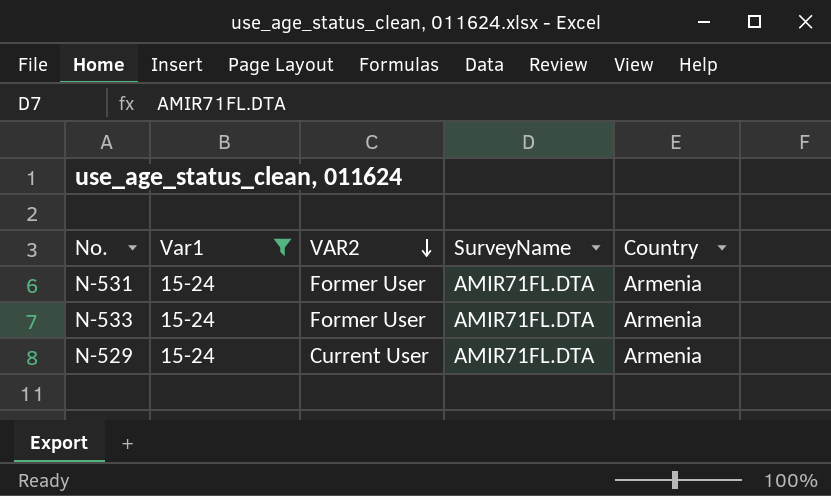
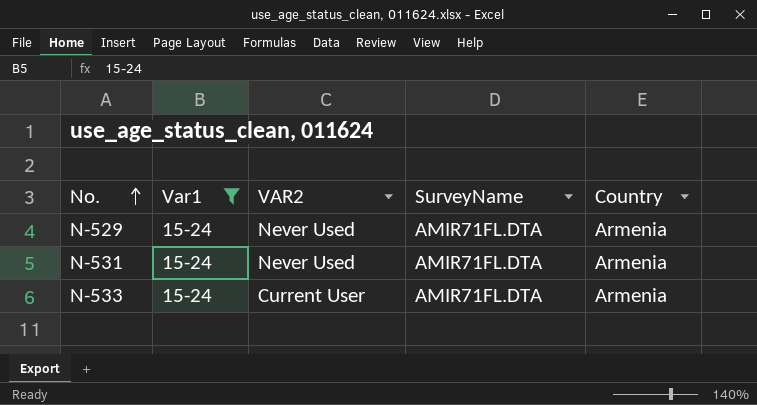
row order: VAR2 descending -> No. ascending
N-529 | VAR2: Current User -> Never Used
N-531 | VAR2: Former User -> Never Used
N-533 | VAR2: Former User -> Current User

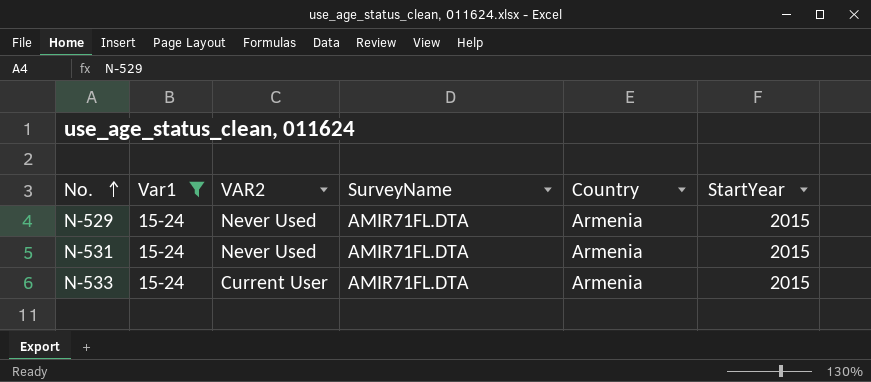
column StartYear | position: none -> 6

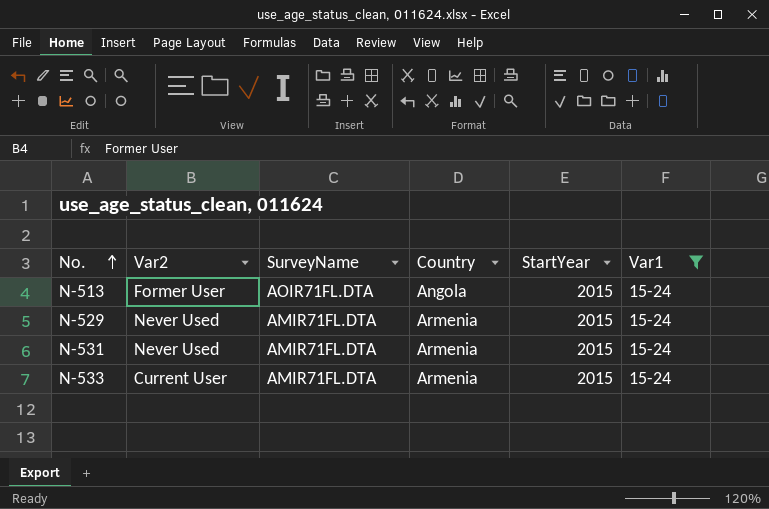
column name: VAR2 -> Var2
column Var1 | position: 2 -> 6
row N-513: none -> Former User | AOIR71FL.DTA | Angola | 2015 | 15-24

